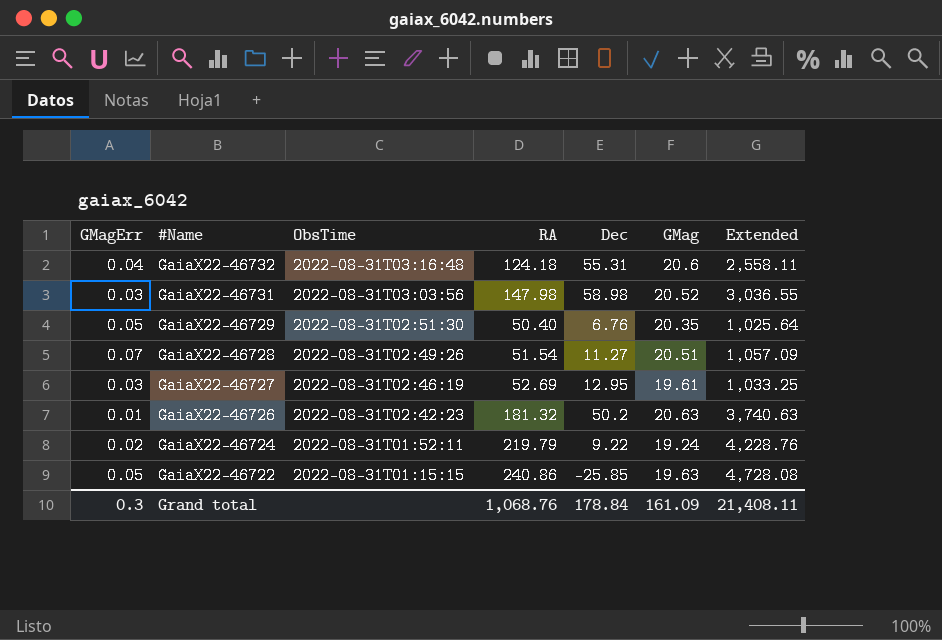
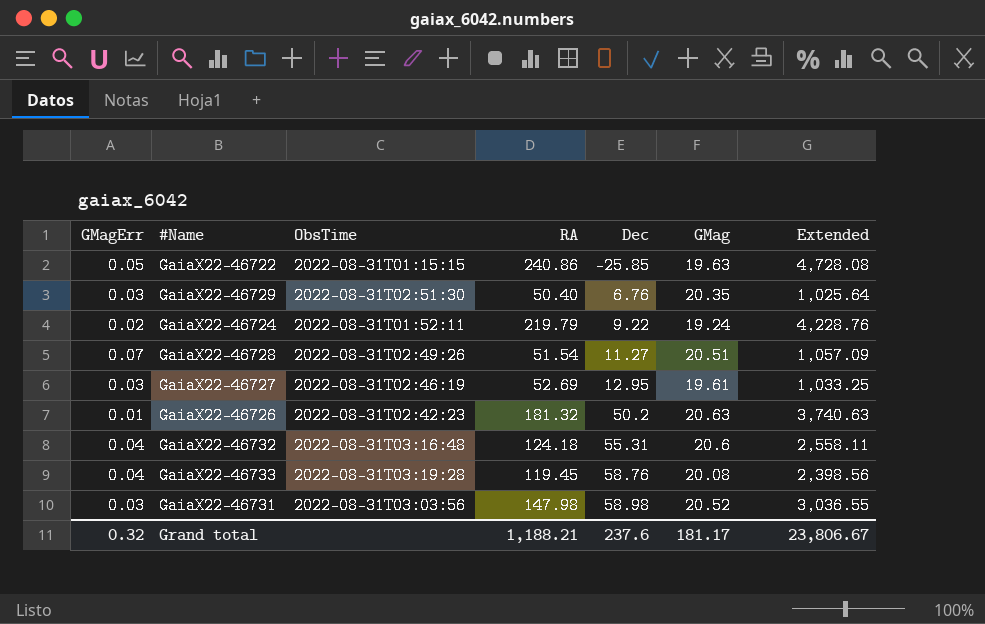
row order: #Name descending -> Dec ascending
GaiaX22-46729 | GMagErr: 0.05 -> 0.03
row GaiaX22-46733: none -> 0.04 | 2022-08-31T03:19:28 | 119.45 | 58.76 | 20.08 | 2,398.56
Grand total | GMagErr: 0.3 -> 0.32
Grand total | RA: 1,068.76 -> 1,188.21
Grand total | Dec: 178.84 -> 237.6
Grand total | GMag: 161.09 -> 181.17
Grand total | Extended: 21,408.11 -> 23,806.67

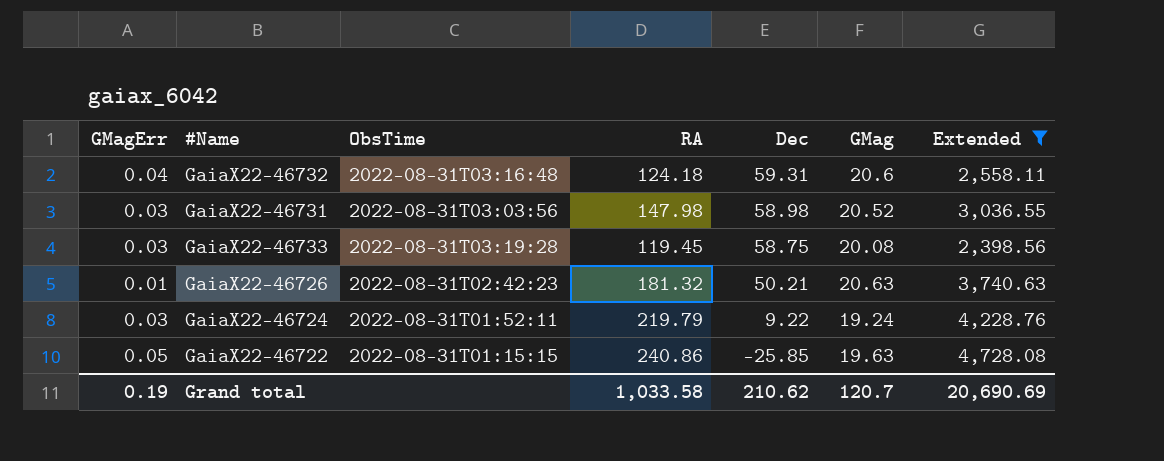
filter: none -> Extended >= 2,398.56
row order: Dec ascending -> Dec descending
GaiaX22-46732 | Dec: 55.31 -> 59.31
GaiaX22-46733 | GMagErr: 0.04 -> 0.03
GaiaX22-46733 | Dec: 58.76 -> 58.75
GaiaX22-46726 | Dec: 50.2 -> 50.21
GaiaX22-46724 | GMagErr: 0.02 -> 0.03
Grand total | GMagErr: 0.32 -> 0.19
Grand total | RA: 1,188.21 -> 1,033.58
Grand total | Dec: 237.6 -> 210.62
Grand total | GMag: 181.17 -> 120.7
Grand total | Extended: 23,806.67 -> 20,690.69

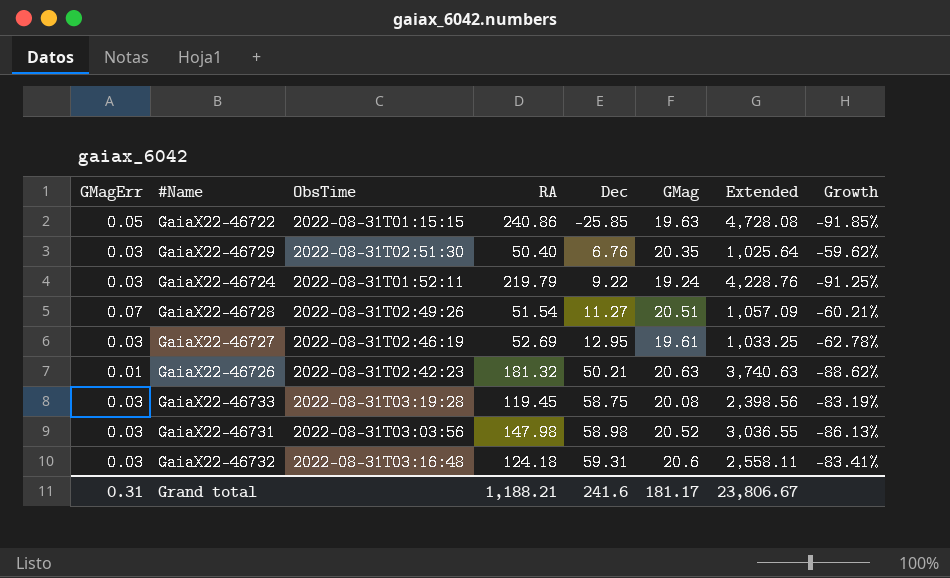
filter: Extended >= 2,398.56 -> none
row order: Dec descending -> Dec ascending
column Growth | formula: none -> ([GMag] - [RA]) / [RA]
GaiaX22-46732 | GMagErr: 0.04 -> 0.03
Grand total | GMagErr: 0.19 -> 0.31
Grand total | RA: 1,033.58 -> 1,188.21
Grand total | Dec: 210.62 -> 241.6
Grand total | GMag: 120.7 -> 181.17
Grand total | Extended: 20,690.69 -> 23,806.67

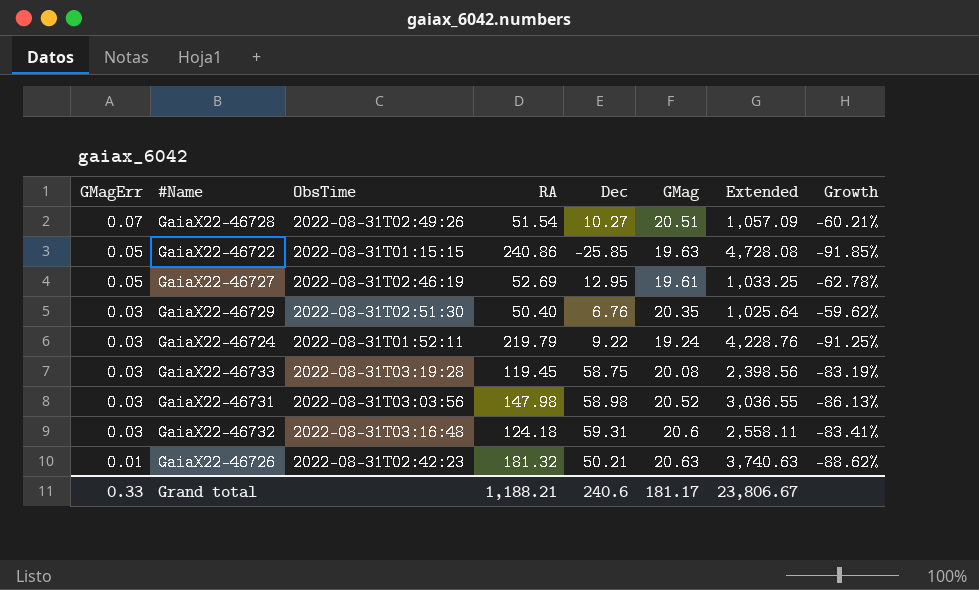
row order: Dec ascending -> GMagErr descending
GaiaX22-46728 | Dec: 11.27 -> 10.27
GaiaX22-46727 | GMagErr: 0.03 -> 0.05
Grand total | GMagErr: 0.31 -> 0.33
Grand total | Dec: 241.6 -> 240.6

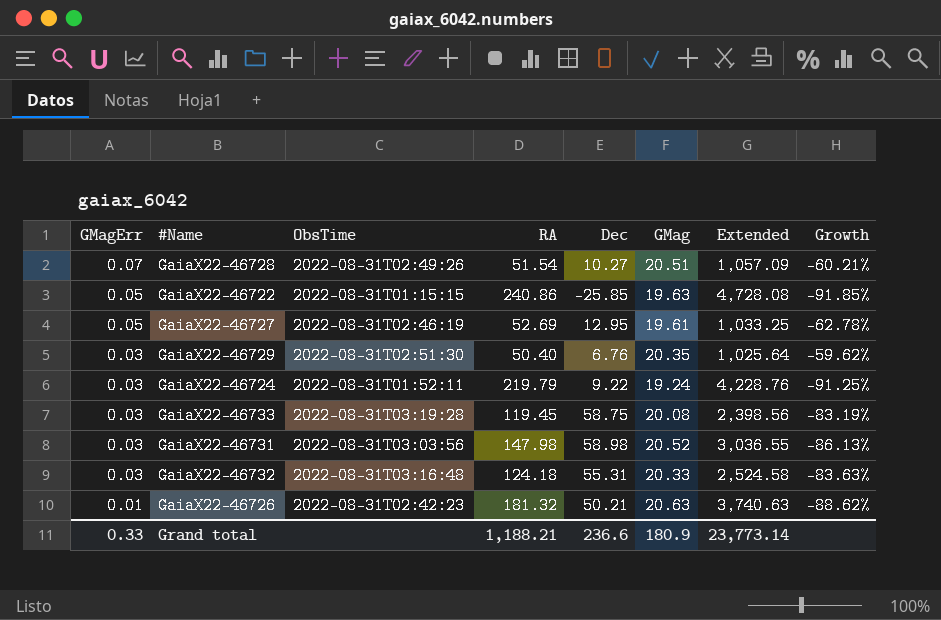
GaiaX22-46732 | Dec: 59.31 -> 55.31
GaiaX22-46732 | GMag: 20.6 -> 20.33
GaiaX22-46732 | Extended: 2,558.11 -> 2,524.58
GaiaX22-46732 | Growth: -83.41% -> -83.63%
Grand total | Dec: 240.6 -> 236.6
Grand total | GMag: 181.17 -> 180.9
Grand total | Extended: 23,806.67 -> 23,773.14

